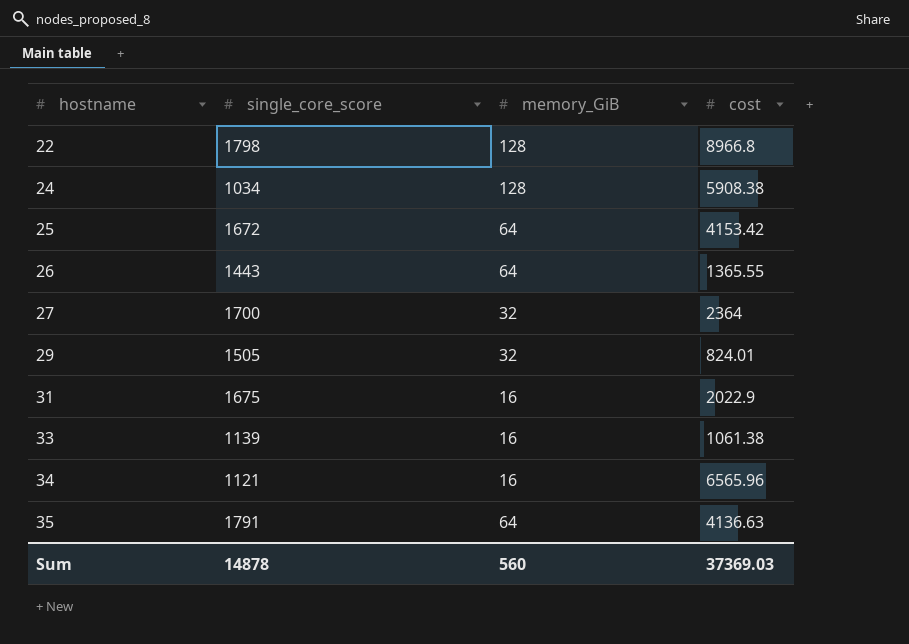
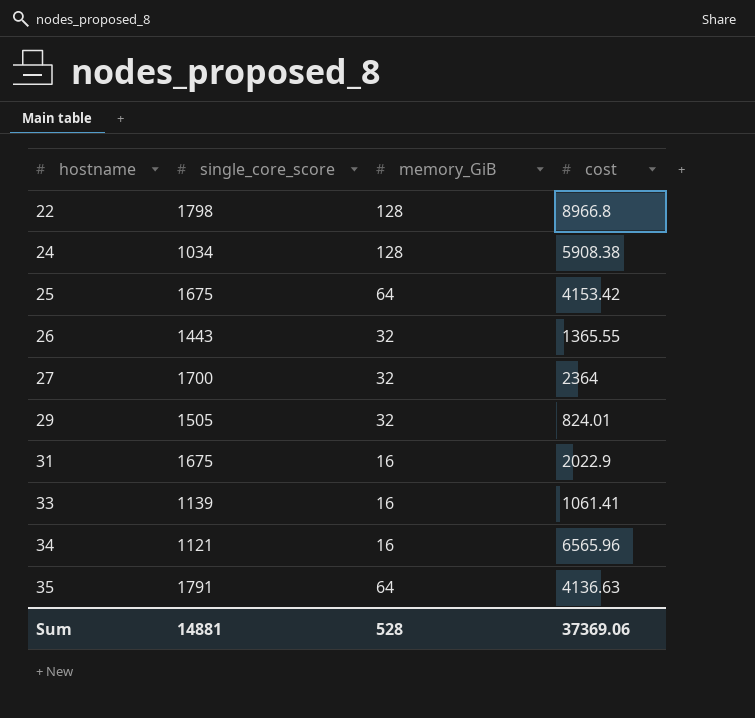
25 | single_core_score: 1672 -> 1675
26 | memory_GiB: 64 -> 32
33 | cost: 1061.38 -> 1061.41
Sum | single_core_score: 14878 -> 14881
Sum | memory_GiB: 560 -> 528
Sum | cost: 37369.03 -> 37369.06

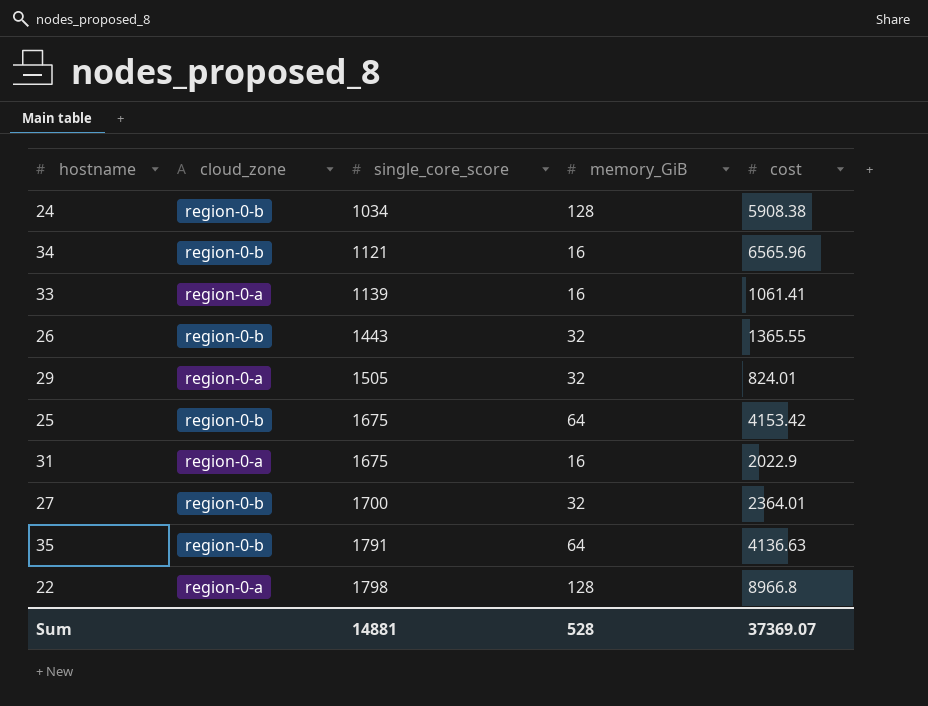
row order: hostname ascending -> single_core_score ascending
column cloud_zone | position: none -> 2
27 | cost: 2364 -> 2364.01
Sum | cost: 37369.06 -> 37369.07

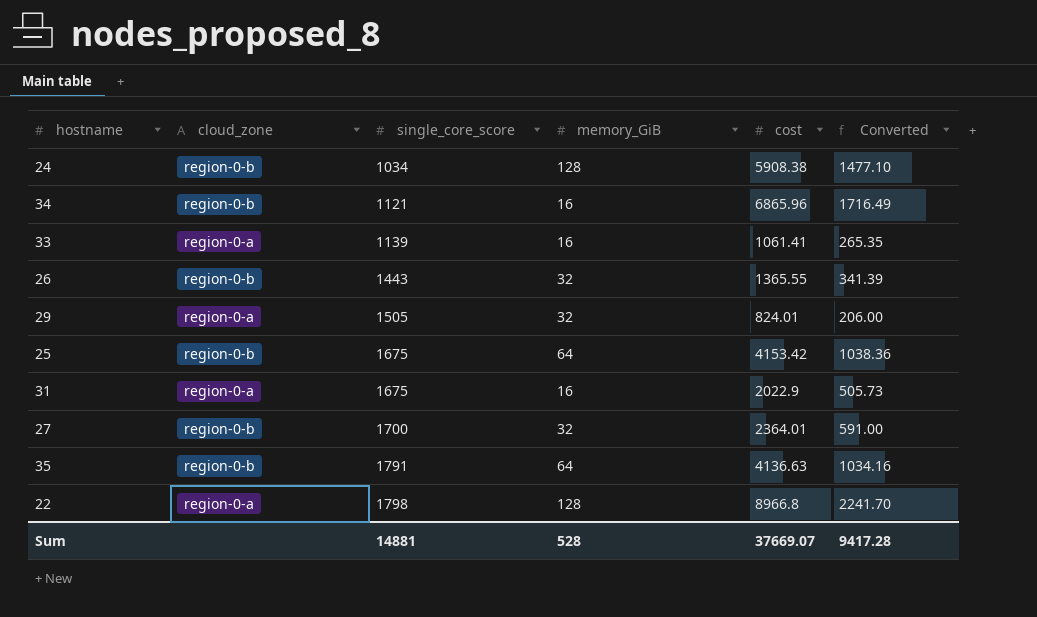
column Converted | formula: none -> [cost] * 0.25
34 | cost: 6565.96 -> 6865.96
Sum | cost: 37369.07 -> 37669.07

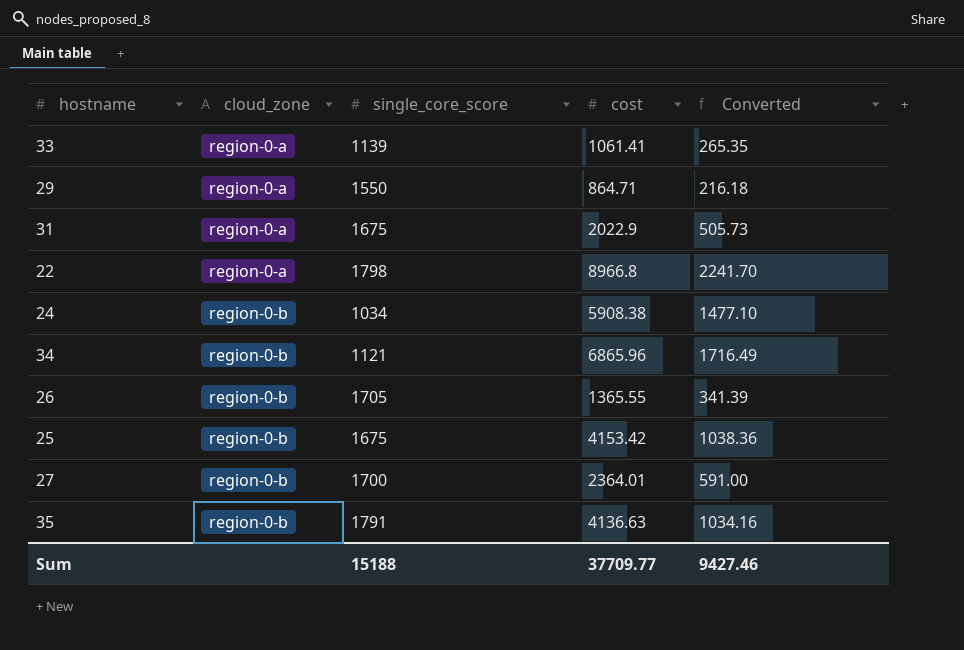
row order: single_core_score ascending -> cloud_zone ascending
column memory_GiB | position: 4 -> none
29 | single_core_score: 1505 -> 1550
29 | cost: 824.01 -> 864.71
29 | Converted: 206.00 -> 216.18
26 | single_core_score: 1443 -> 1705
Sum | single_core_score: 14881 -> 15188
Sum | cost: 37669.07 -> 37709.77
Sum | Converted: 9417.28 -> 9427.46

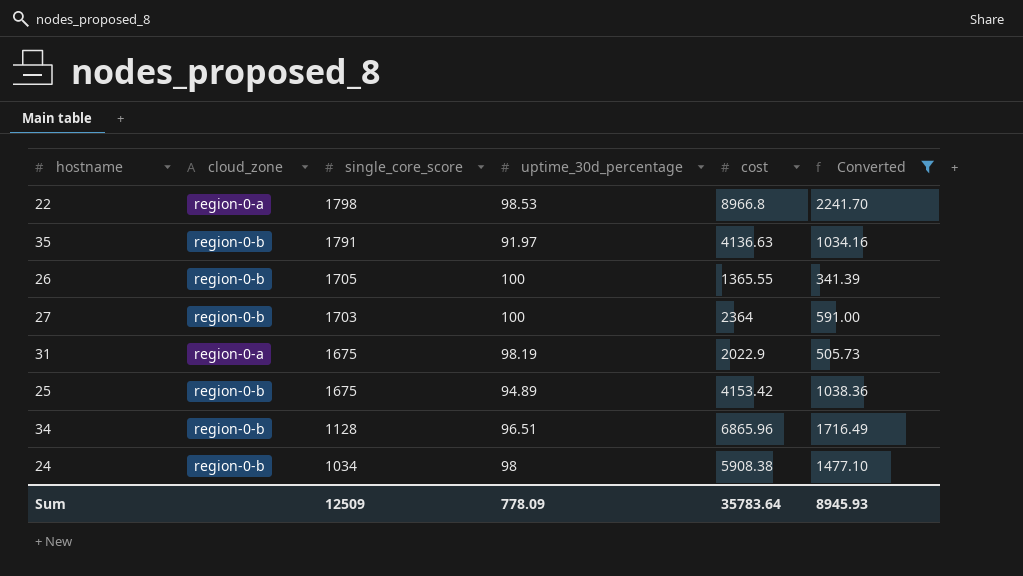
filter: none -> Converted >= 341.39
row order: cloud_zone ascending -> single_core_score descending
column uptime_30d_percentage | position: none -> 4
27 | single_core_score: 1700 -> 1703
27 | cost: 2364.01 -> 2364
34 | single_core_score: 1121 -> 1128
Sum | single_core_score: 15188 -> 12509
Sum | cost: 37709.77 -> 35783.64
Sum | Converted: 9427.46 -> 8945.93

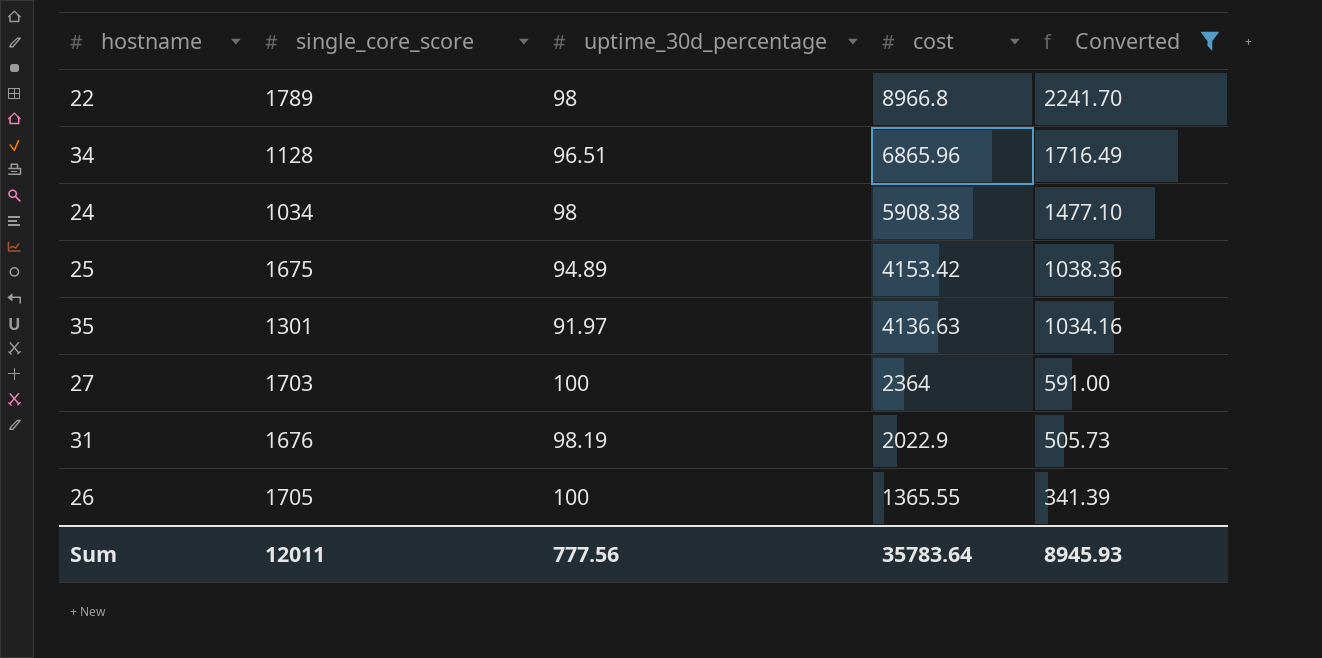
row order: single_core_score descending -> cost descending
column cloud_zone | position: 2 -> none
22 | single_core_score: 1798 -> 1789
22 | uptime_30d_percentage: 98.53 -> 98
35 | single_core_score: 1791 -> 1301
31 | single_core_score: 1675 -> 1676
Sum | single_core_score: 12509 -> 12011
Sum | uptime_30d_percentage: 778.09 -> 777.56

